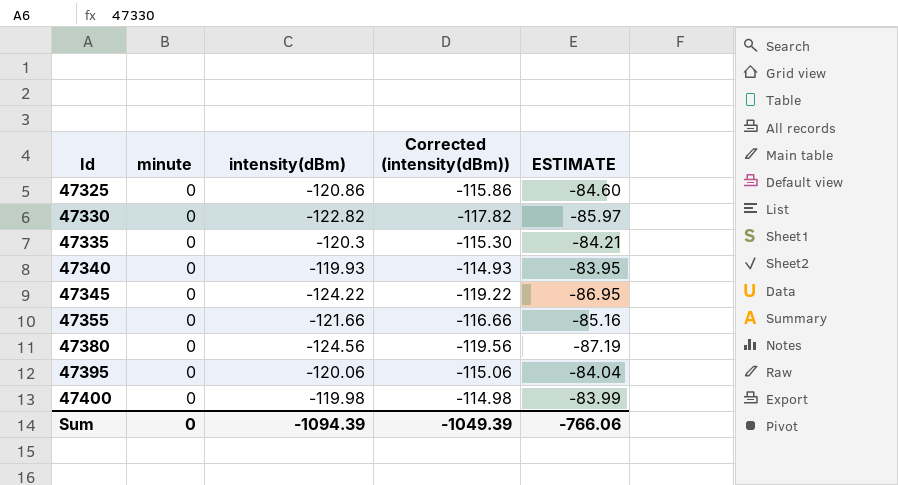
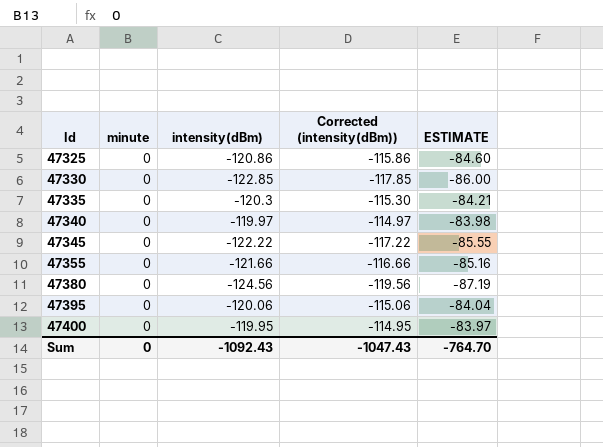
47330 | intensity(dBm): -122.82 -> -122.85
47330 | Corrected (intensity(dBm)): -117.82 -> -117.85
47330 | ESTIMATE: -85.97 -> -86.00
47340 | intensity(dBm): -119.93 -> -119.97
47340 | Corrected (intensity(dBm)): -114.93 -> -114.97
47340 | ESTIMATE: -83.95 -> -83.98
47345 | intensity(dBm): -124.22 -> -122.22
47345 | Corrected (intensity(dBm)): -119.22 -> -117.22
47345 | ESTIMATE: -86.95 -> -85.55
47400 | intensity(dBm): -119.98 -> -119.95
47400 | Corrected (intensity(dBm)): -114.98 -> -114.95
47400 | ESTIMATE: -83.99 -> -83.97
Sum | intensity(dBm): -1094.39 -> -1092.43
Sum | Corrected (intensity(dBm)): -1049.39 -> -1047.43
Sum | ESTIMATE: -766.06 -> -764.70

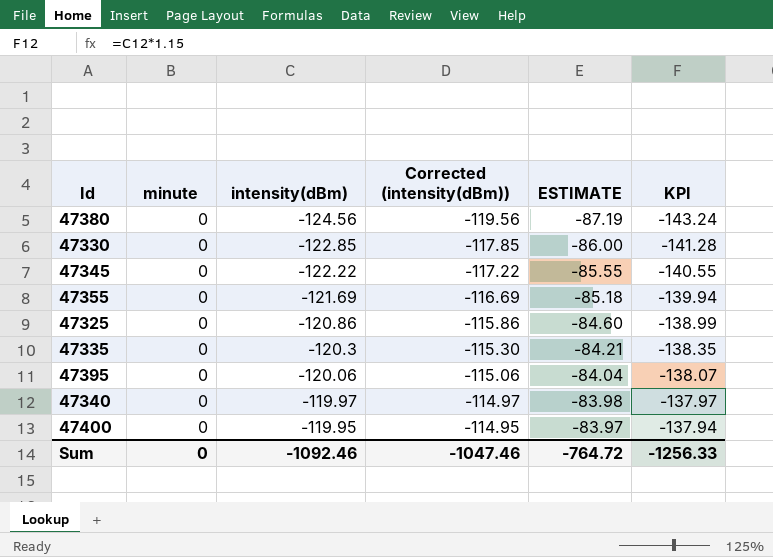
row order: Id ascending -> intensity(dBm) ascending
column KPI | formula: none -> [intensity(dBm)] * 1.15
47355 | intensity(dBm): -121.66 -> -121.69
47355 | Corrected (intensity(dBm)): -116.66 -> -116.69
47355 | ESTIMATE: -85.16 -> -85.18
Sum | intensity(dBm): -1092.43 -> -1092.46
Sum | Corrected (intensity(dBm)): -1047.43 -> -1047.46
Sum | ESTIMATE: -764.70 -> -764.72

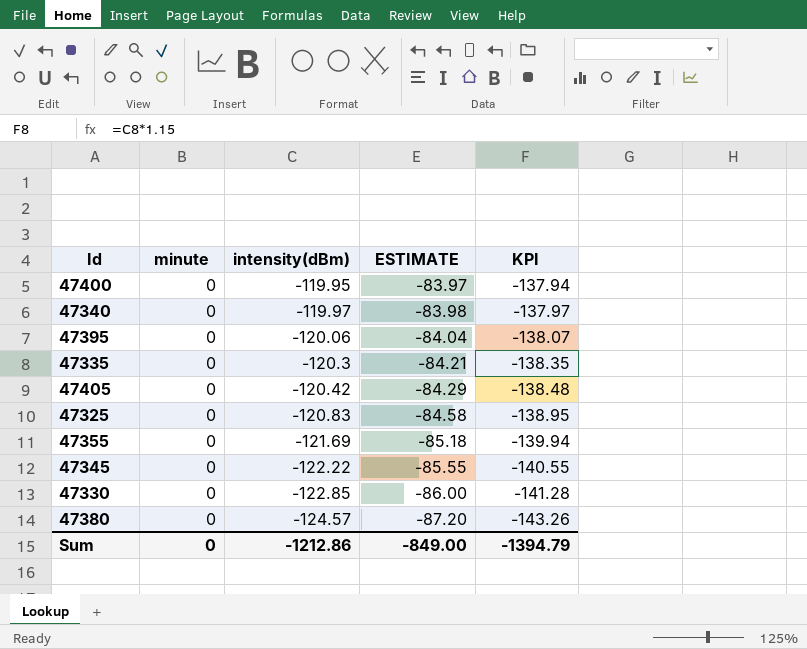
row order: intensity(dBm) ascending -> intensity(dBm) descending
column Corrected (intensity(dBm)) | formula: [intensity(dBm)] + 5 -> none
row 47405: none -> 0 | -120.42 | -84.29 | -138.48
47325 | intensity(dBm): -120.86 -> -120.83
47325 | ESTIMATE: -84.60 -> -84.58
47325 | KPI: -138.99 -> -138.95
47380 | intensity(dBm): -124.56 -> -124.57
47380 | ESTIMATE: -87.19 -> -87.20
47380 | KPI: -143.24 -> -143.26
Sum | intensity(dBm): -1092.46 -> -1212.86
Sum | ESTIMATE: -764.72 -> -849.00
Sum | KPI: -1256.33 -> -1394.79

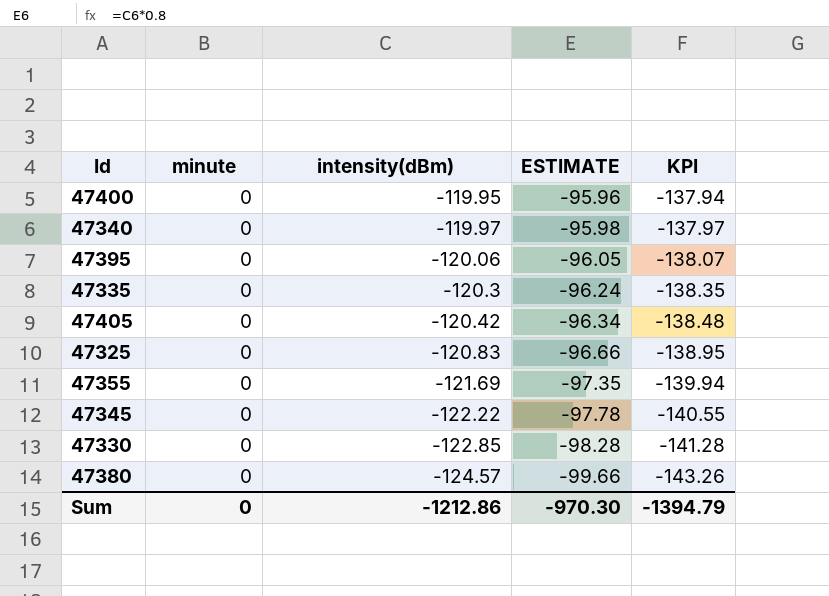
column ESTIMATE | formula: [intensity(dBm)] * 0.7 -> [intensity(dBm)] * 0.8
Sum | ESTIMATE: -849.00 -> -970.30

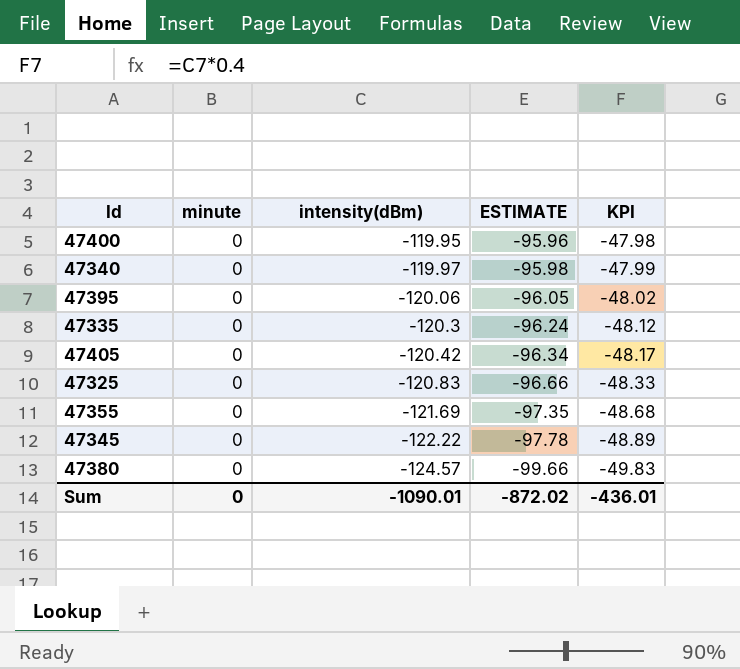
column KPI | formula: [intensity(dBm)] * 1.15 -> [intensity(dBm)] * 0.4
row 47330: 0 | -122.85 | -98.28 | -141.28 -> none
Sum | intensity(dBm): -1212.86 -> -1090.01
Sum | ESTIMATE: -970.30 -> -872.02
Sum | KPI: -1394.79 -> -436.01

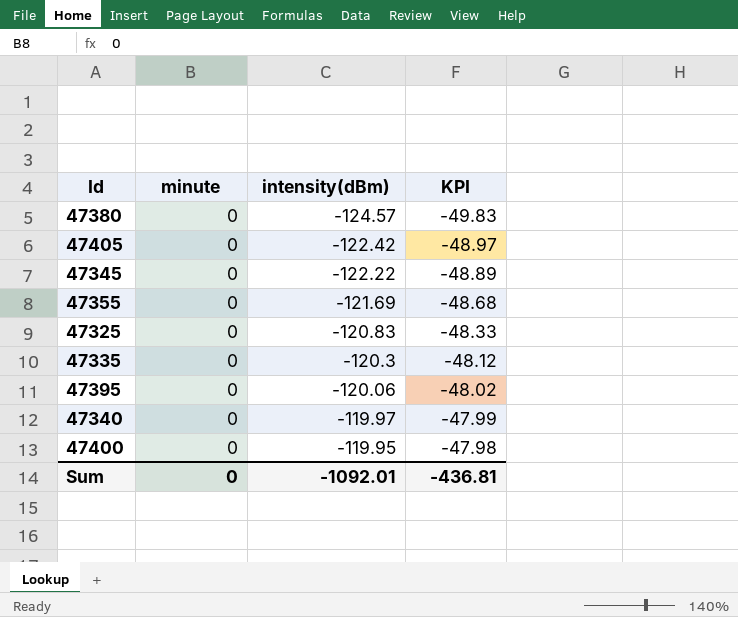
row order: intensity(dBm) descending -> intensity(dBm) ascending
column ESTIMATE | formula: [intensity(dBm)] * 0.8 -> none
47405 | intensity(dBm): -120.42 -> -122.42
47405 | KPI: -48.17 -> -48.97
Sum | intensity(dBm): -1090.01 -> -1092.01
Sum | KPI: -436.01 -> -436.81

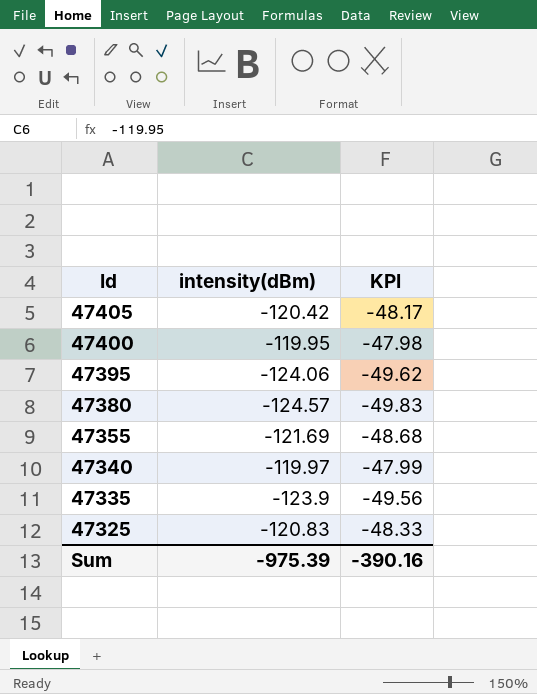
row order: intensity(dBm) ascending -> Id descending
column minute | position: 2 -> none
row 47345: 0 | -122.22 | -48.89 -> none
47405 | intensity(dBm): -122.42 -> -120.42
47405 | KPI: -48.97 -> -48.17
47395 | intensity(dBm): -120.06 -> -124.06
47395 | KPI: -48.02 -> -49.62
47335 | intensity(dBm): -120.3 -> -123.9
47335 | KPI: -48.12 -> -49.56
Sum | intensity(dBm): -1092.01 -> -975.39
Sum | KPI: -436.81 -> -390.16

